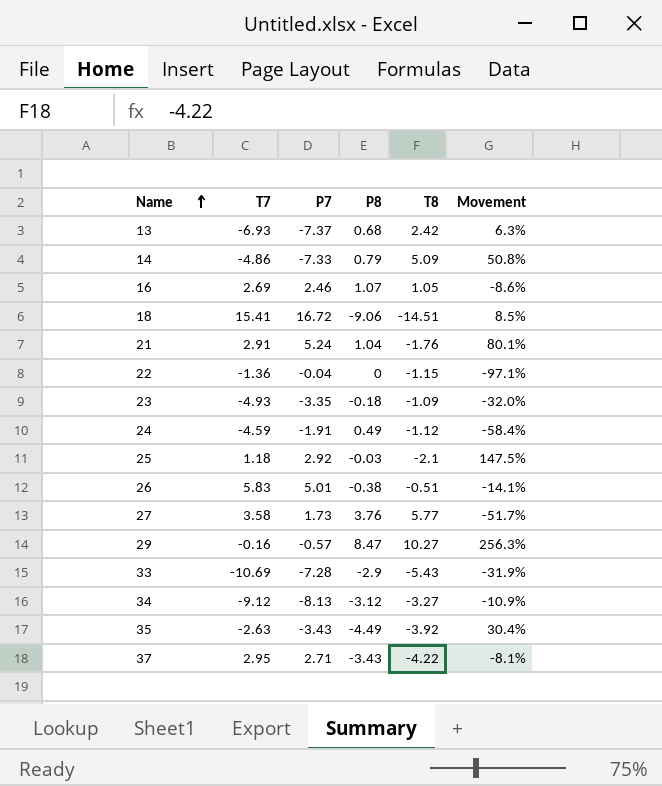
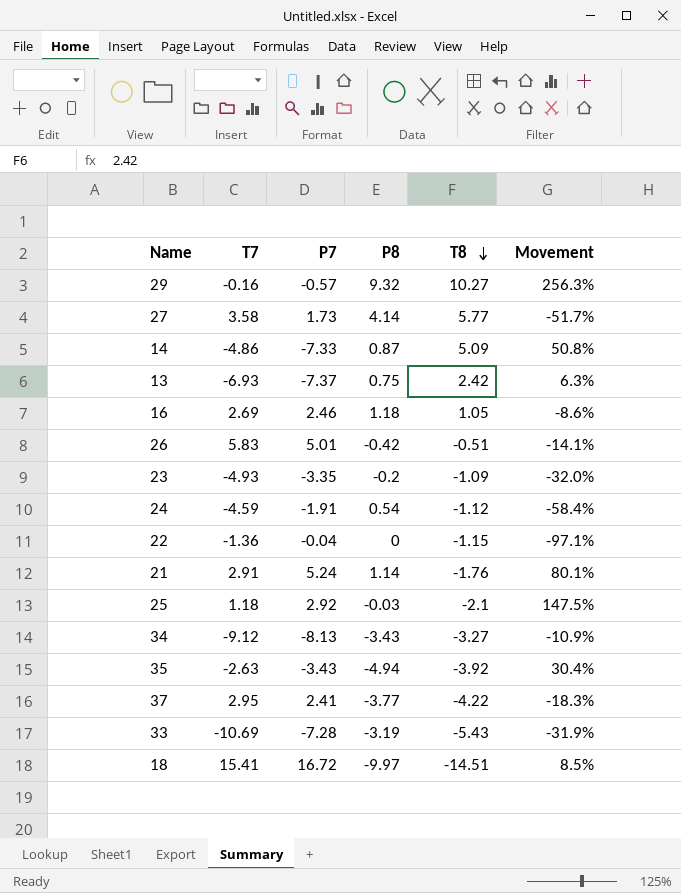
row order: Name ascending -> T8 descending
29 | P8: 8.47 -> 9.32
27 | P8: 3.76 -> 4.14
14 | P8: 0.79 -> 0.87
13 | P8: 0.68 -> 0.75
16 | P8: 1.07 -> 1.18
26 | P8: -0.38 -> -0.42
23 | P8: -0.18 -> -0.2
24 | P8: 0.49 -> 0.54
21 | P8: 1.04 -> 1.14
34 | P8: -3.12 -> -3.43
35 | P8: -4.49 -> -4.94
37 | P7: 2.71 -> 2.41
37 | P8: -3.43 -> -3.77
37 | Movement: -8.1% -> -18.3%
33 | P8: -2.9 -> -3.19
18 | P8: -9.06 -> -9.97

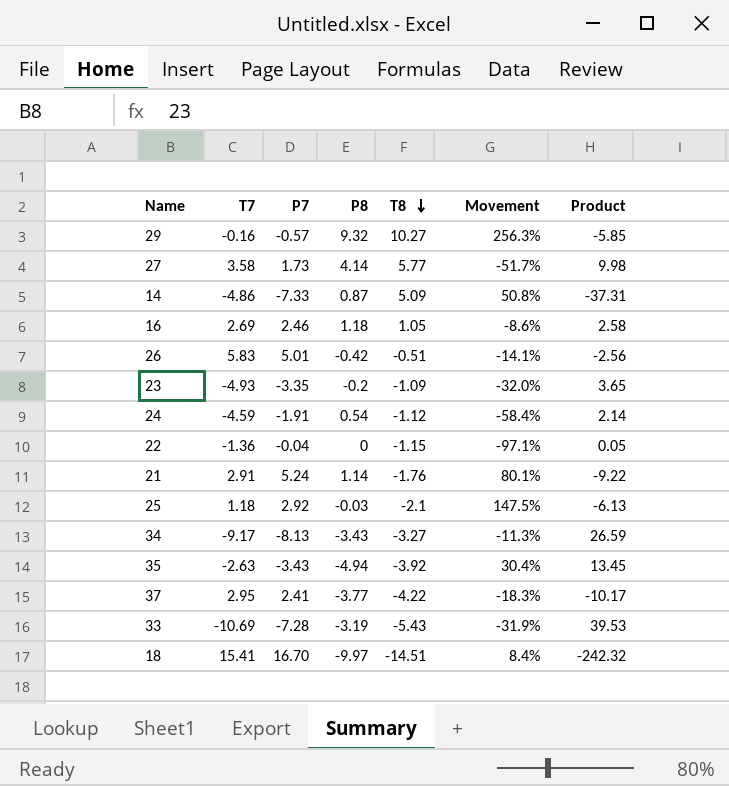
column Product | formula: none -> [P7] * [T8]
row 13: -6.93 | -7.37 | 0.75 | 2.42 | 6.3% -> none
34 | T7: -9.12 -> -9.17
34 | Movement: -10.9% -> -11.3%
18 | P7: 16.72 -> 16.70
18 | Movement: 8.5% -> 8.4%

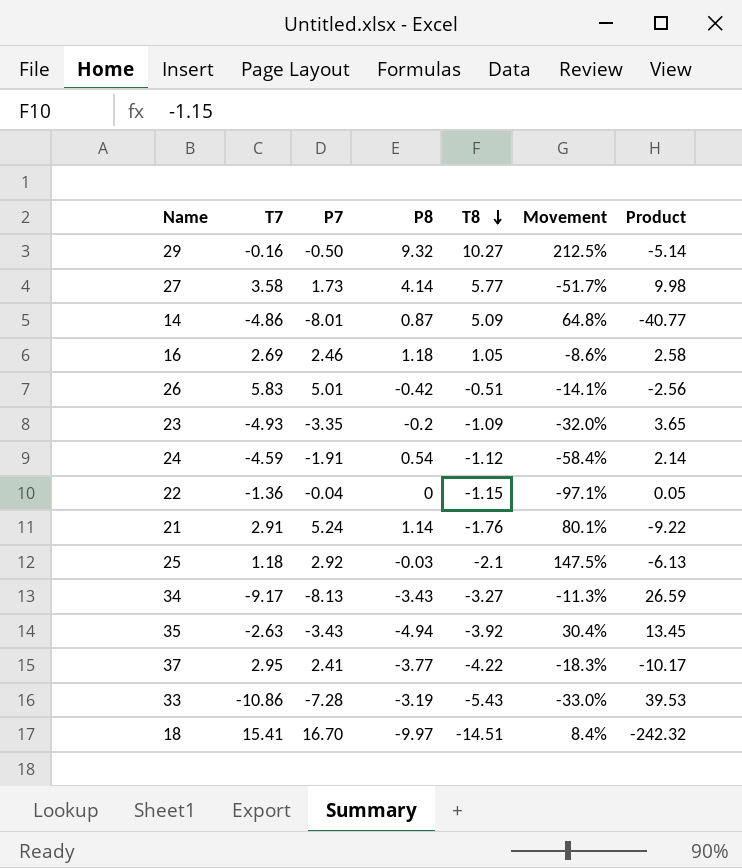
29 | P7: -0.57 -> -0.50
29 | Movement: 256.3% -> 212.5%
29 | Product: -5.85 -> -5.14
14 | P7: -7.33 -> -8.01
14 | Movement: 50.8% -> 64.8%
14 | Product: -37.31 -> -40.77
33 | T7: -10.69 -> -10.86
33 | Movement: -31.9% -> -33.0%

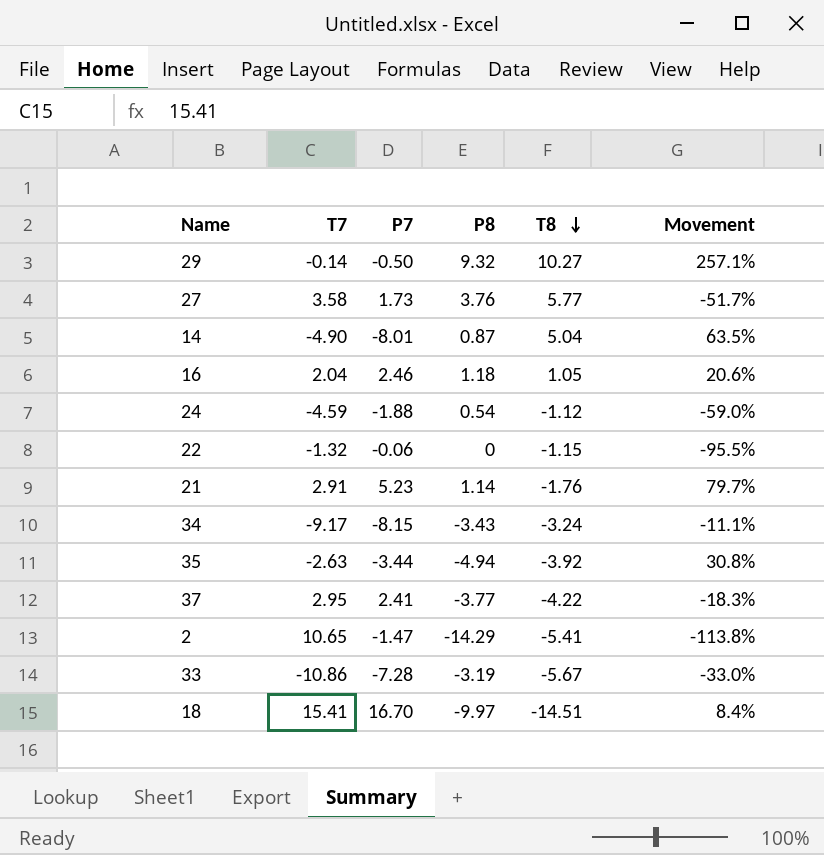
column Product | formula: [P7] * [T8] -> none
row 26: 5.83 | 5.01 | -0.42 | -0.51 | -14.1% | -2.56 -> none
row 23: -4.93 | -3.35 | -0.2 | -1.09 | -32.0% | 3.65 -> none
row 25: 1.18 | 2.92 | -0.03 | -2.1 | 147.5% | -6.13 -> none
29 | T7: -0.16 -> -0.14
29 | Movement: 212.5% -> 257.1%
27 | P8: 4.14 -> 3.76
14 | T7: -4.86 -> -4.90
14 | T8: 5.09 -> 5.04
14 | Movement: 64.8% -> 63.5%
16 | T7: 2.69 -> 2.04
16 | Movement: -8.6% -> 20.6%
24 | P7: -1.91 -> -1.88
24 | Movement: -58.4% -> -59.0%
22 | T7: -1.36 -> -1.32
22 | P7: -0.04 -> -0.06
22 | Movement: -97.1% -> -95.5%
21 | P7: 5.24 -> 5.23
21 | Movement: 80.1% -> 79.7%
34 | P7: -8.13 -> -8.15
34 | T8: -3.27 -> -3.24
34 | Movement: -11.3% -> -11.1%
35 | P7: -3.43 -> -3.44
35 | Movement: 30.4% -> 30.8%
row 2: none -> 10.65 | -1.47 | -14.29 | -5.41 | -113.8%
33 | T8: -5.43 -> -5.67

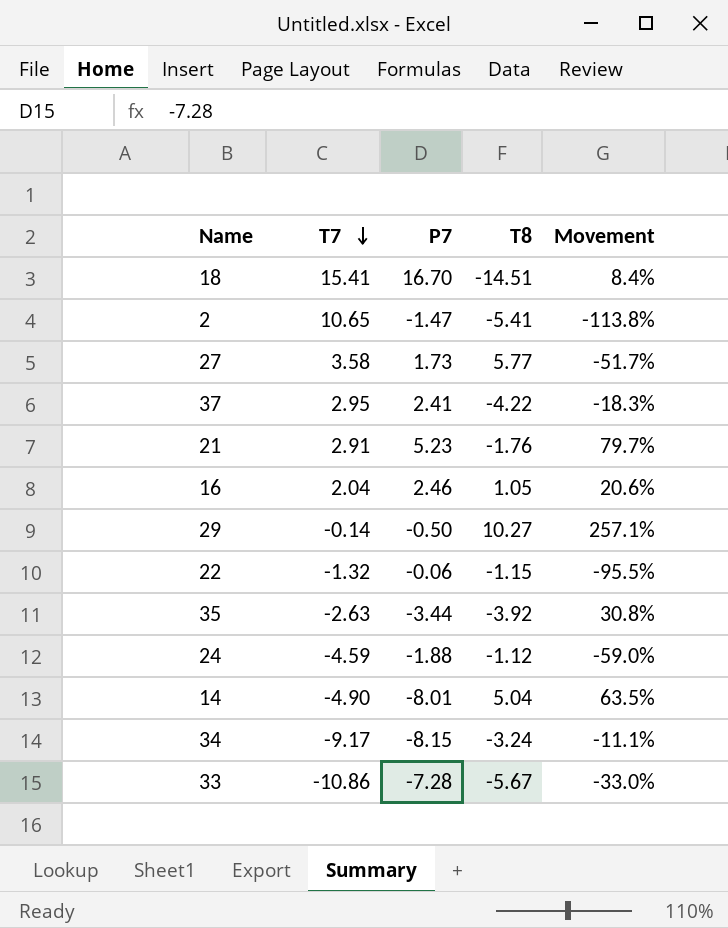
row order: T8 descending -> T7 descending
column P8 | position: 4 -> none

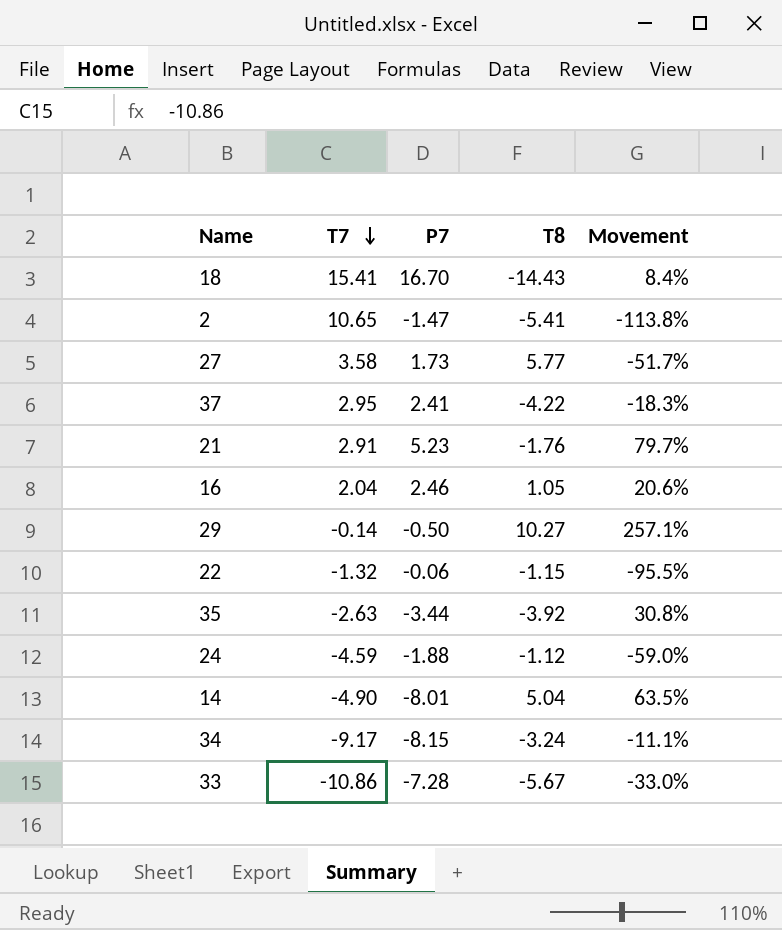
18 | T8: -14.51 -> -14.43

